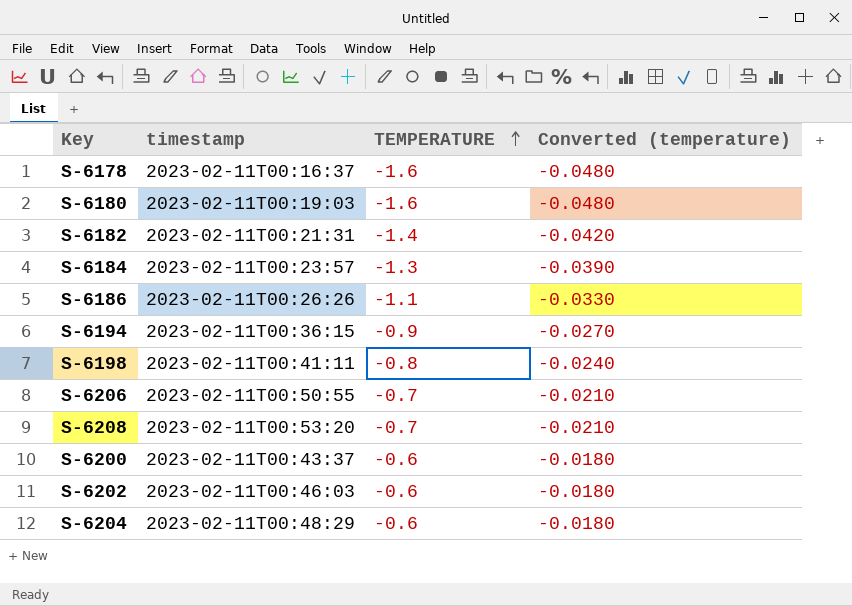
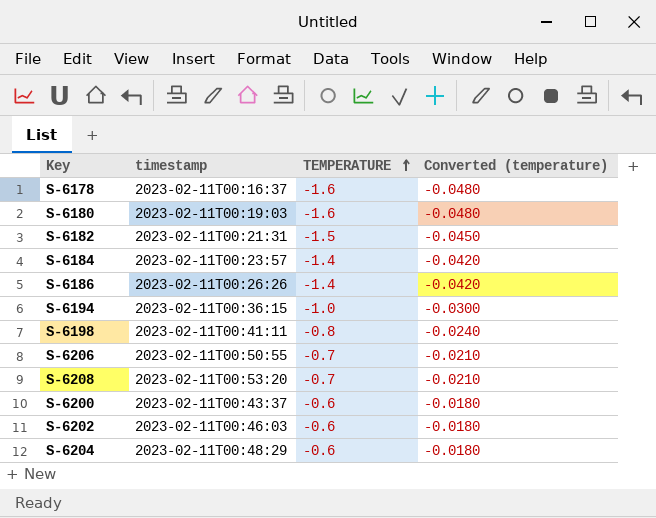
S-6182 | TEMPERATURE: -1.4 -> -1.5
S-6182 | Converted (temperature): -0.0420 -> -0.0450
S-6184 | TEMPERATURE: -1.3 -> -1.4
S-6184 | Converted (temperature): -0.0390 -> -0.0420
S-6186 | TEMPERATURE: -1.1 -> -1.4
S-6186 | Converted (temperature): -0.0330 -> -0.0420
S-6194 | TEMPERATURE: -0.9 -> -1.0
S-6194 | Converted (temperature): -0.0270 -> -0.0300

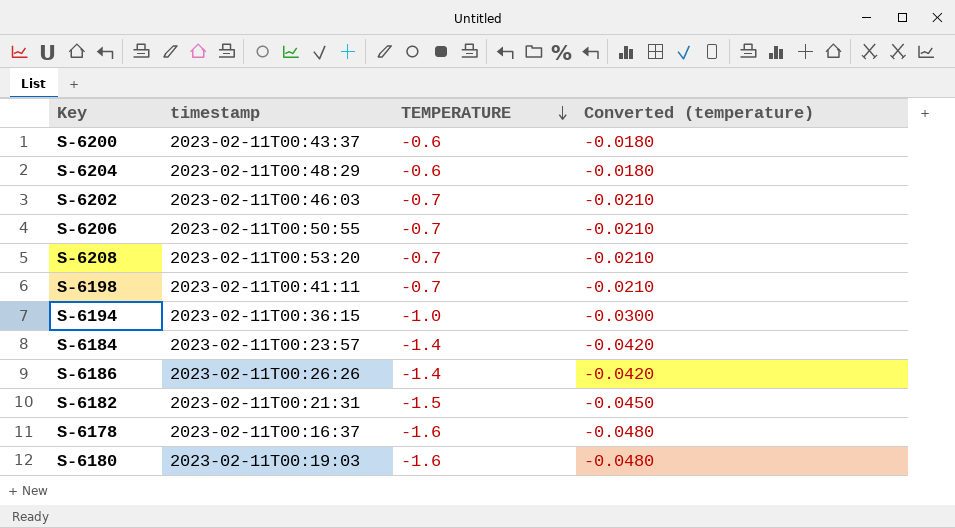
row order: TEMPERATURE ascending -> TEMPERATURE descending
S-6202 | TEMPERATURE: -0.6 -> -0.7
S-6202 | Converted (temperature): -0.0180 -> -0.0210
S-6198 | TEMPERATURE: -0.8 -> -0.7
S-6198 | Converted (temperature): -0.0240 -> -0.0210

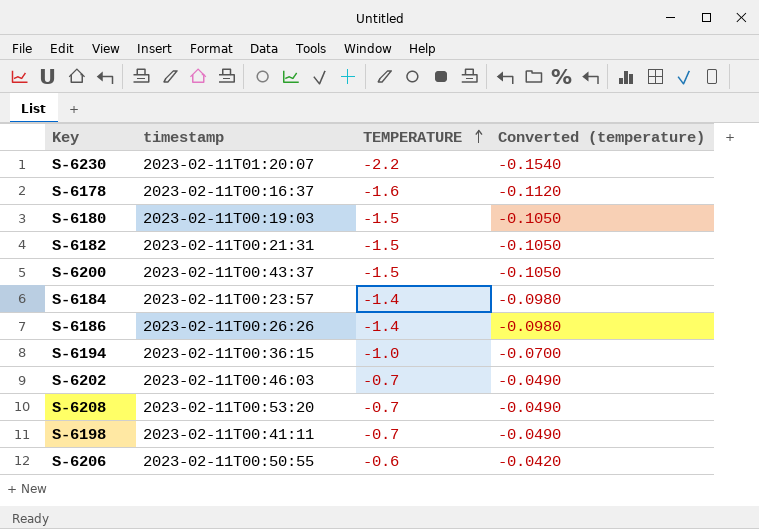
row order: TEMPERATURE descending -> TEMPERATURE ascending
column Converted (temperature) | formula: [TEMPERATURE] * 0.03 -> [TEMPERATURE] * 0.07
row S-6204: 2023-02-11T00:48:29 | -0.6 | -0.0180 -> none
row S-6230: none -> 2023-02-11T01:20:07 | -2.2 | -0.1540
S-6180 | TEMPERATURE: -1.6 -> -1.5
S-6200 | TEMPERATURE: -0.6 -> -1.5
S-6206 | TEMPERATURE: -0.7 -> -0.6

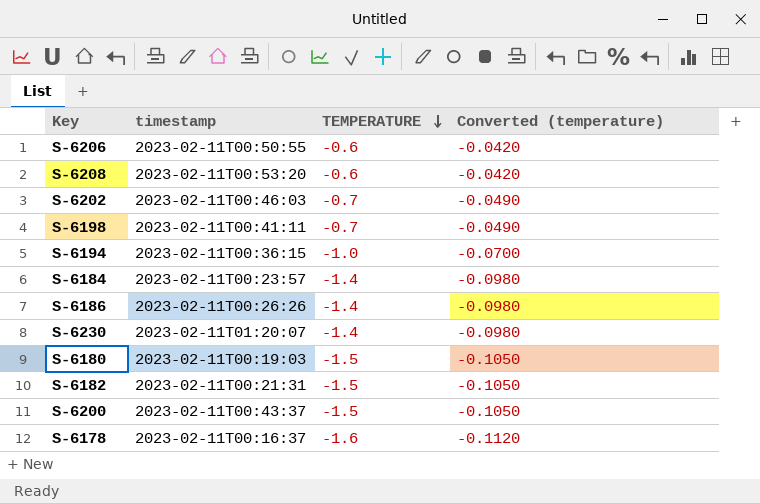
row order: TEMPERATURE ascending -> TEMPERATURE descending
S-6208 | TEMPERATURE: -0.7 -> -0.6
S-6208 | Converted (temperature): -0.0490 -> -0.0420
S-6230 | TEMPERATURE: -2.2 -> -1.4
S-6230 | Converted (temperature): -0.1540 -> -0.0980

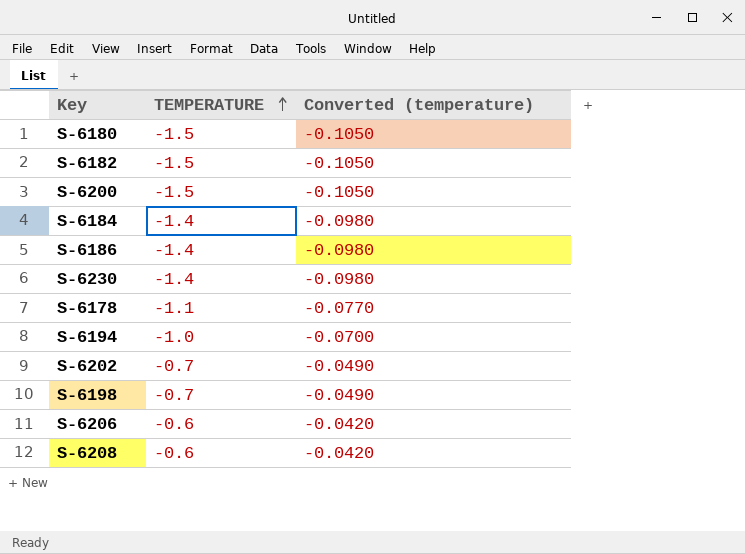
row order: TEMPERATURE descending -> TEMPERATURE ascending
column timestamp | position: 2 -> none
S-6178 | TEMPERATURE: -1.6 -> -1.1
S-6178 | Converted (temperature): -0.1120 -> -0.0770

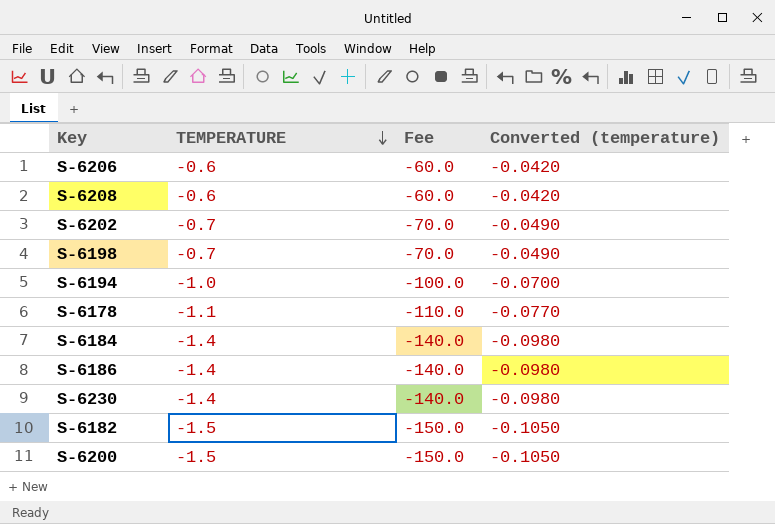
row order: TEMPERATURE ascending -> TEMPERATURE descending
column Fee | formula: none -> [TEMPERATURE] * 100
row S-6180: -1.5 | -0.1050 -> none

